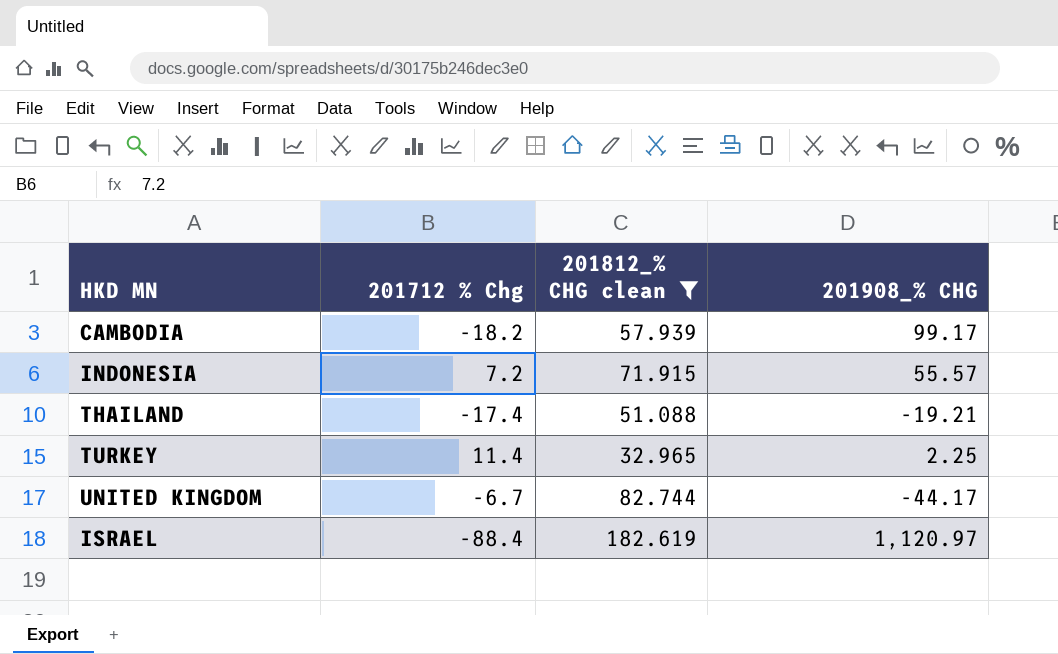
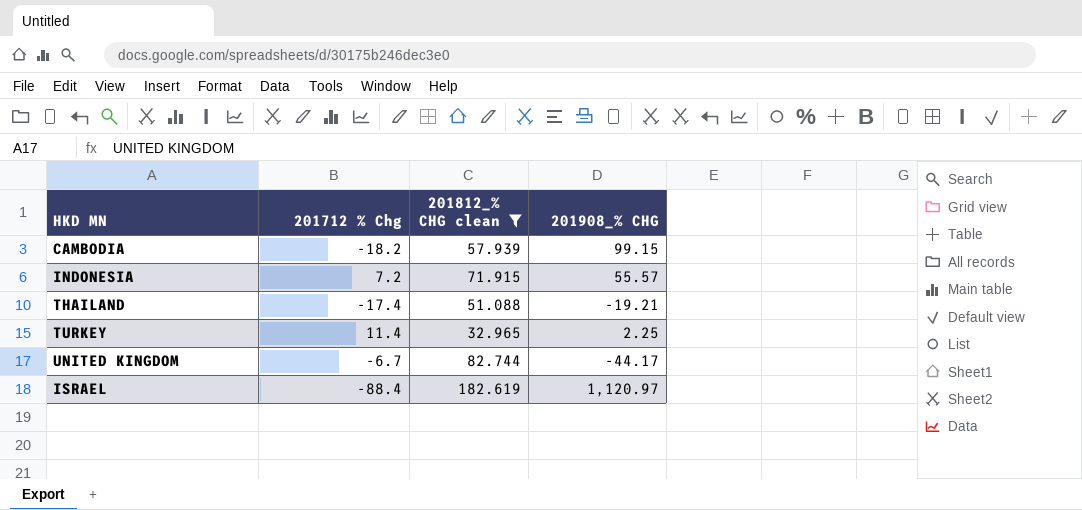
CAMBODIA | 201908_% CHG: 99.17 -> 99.15

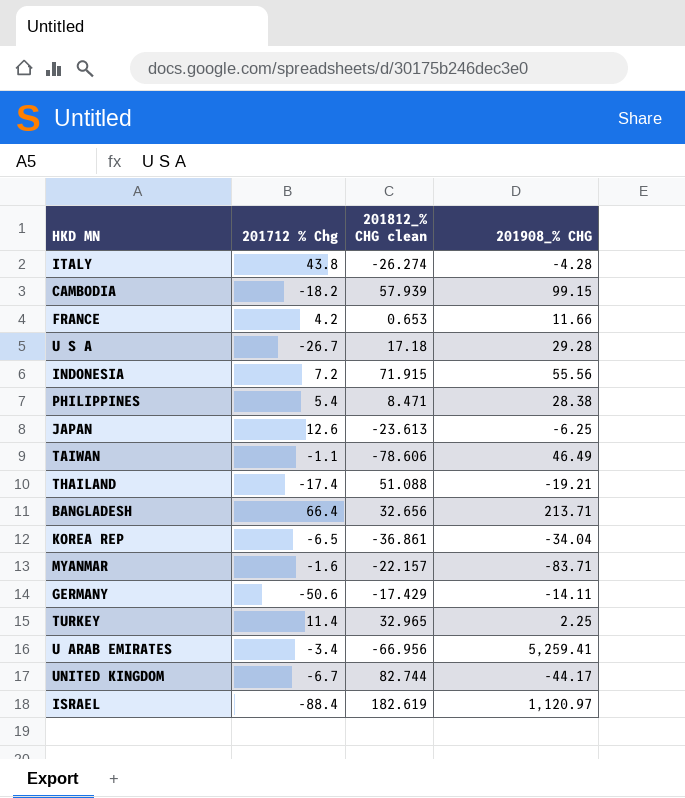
filter: 201812_% CHG clean >= 32.965 -> none
INDONESIA | 201908_% CHG: 55.57 -> 55.56

